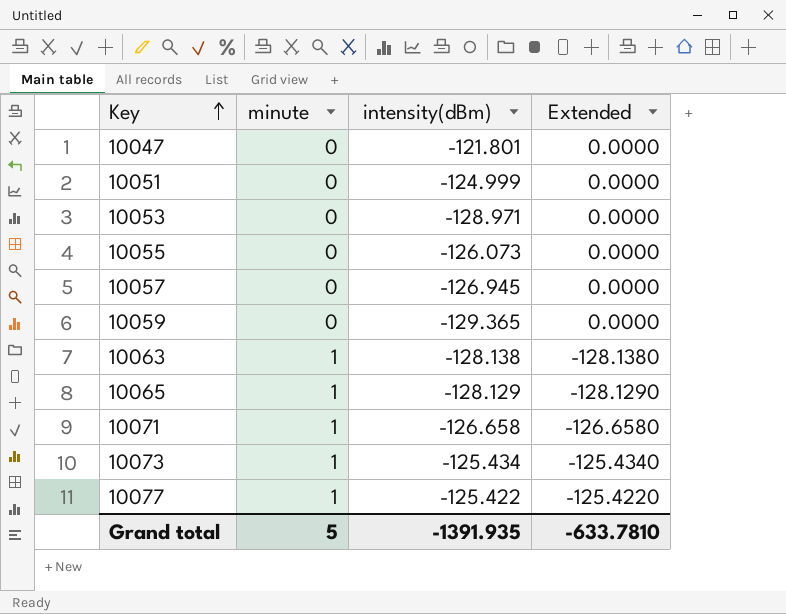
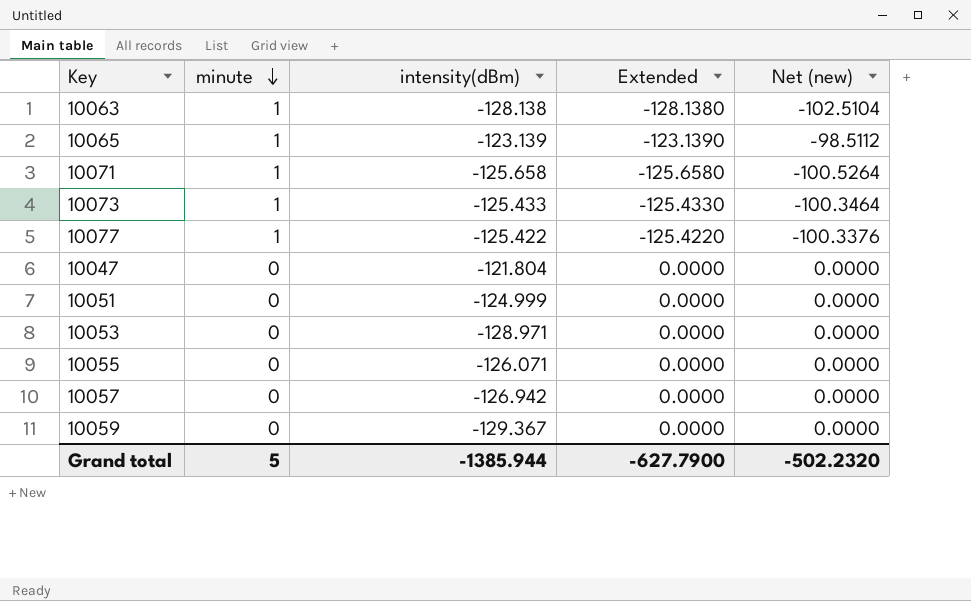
row order: Key ascending -> minute descending
column Net (new) | formula: none -> [Extended] * 0.8
10065 | intensity(dBm): -128.129 -> -123.139
10065 | Extended: -128.1290 -> -123.1390
10071 | intensity(dBm): -126.658 -> -125.658
10071 | Extended: -126.6580 -> -125.6580
10073 | intensity(dBm): -125.434 -> -125.433
10073 | Extended: -125.4340 -> -125.4330
10047 | intensity(dBm): -121.801 -> -121.804
10055 | intensity(dBm): -126.073 -> -126.071
10057 | intensity(dBm): -126.945 -> -126.942
10059 | intensity(dBm): -129.365 -> -129.367
Grand total | intensity(dBm): -1391.935 -> -1385.944
Grand total | Extended: -633.7810 -> -627.7900

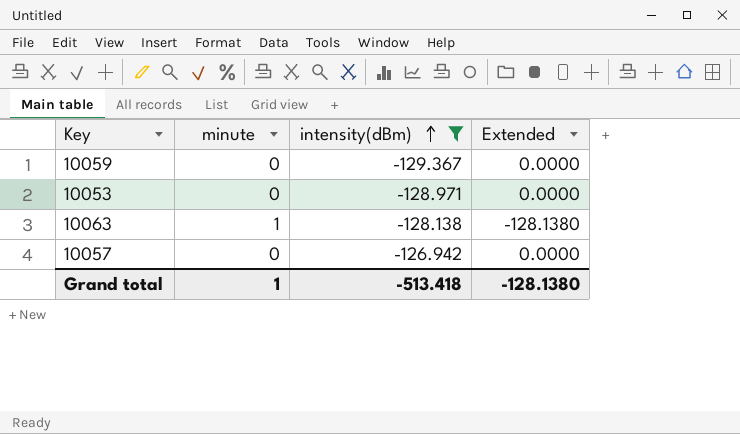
filter: none -> intensity(dBm) <= -126.942
row order: minute descending -> intensity(dBm) ascending
column Net (new) | formula: [Extended] * 0.8 -> none
Grand total | minute: 5 -> 1
Grand total | intensity(dBm): -1385.944 -> -513.418
Grand total | Extended: -627.7900 -> -128.1380

